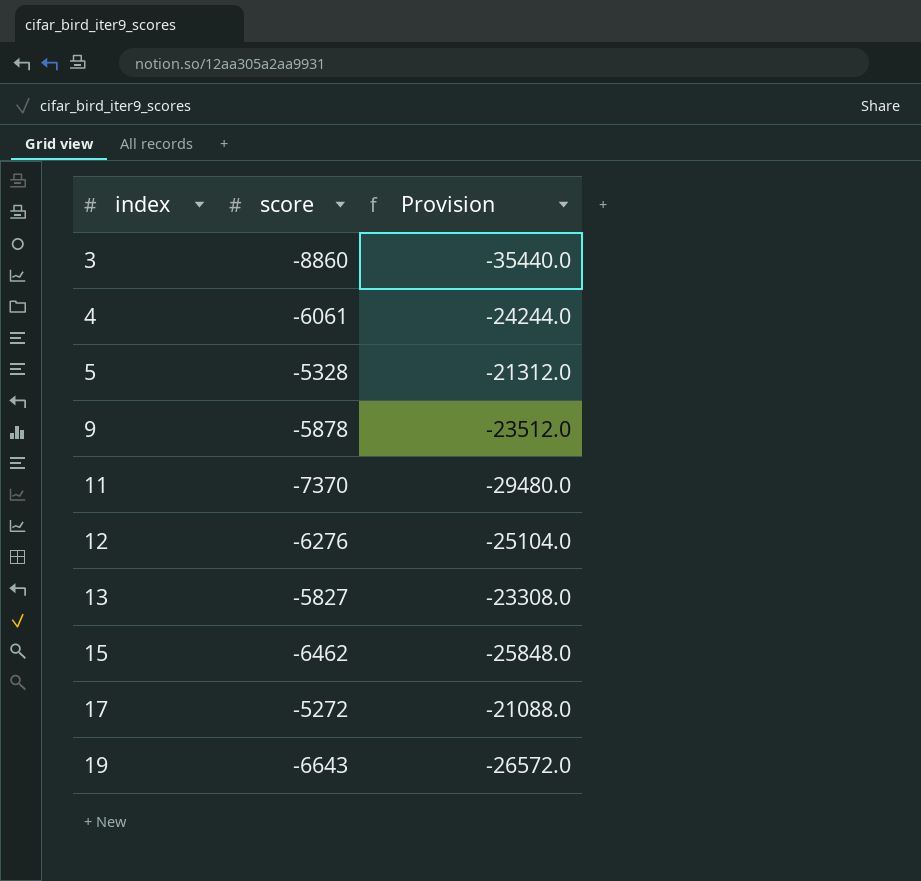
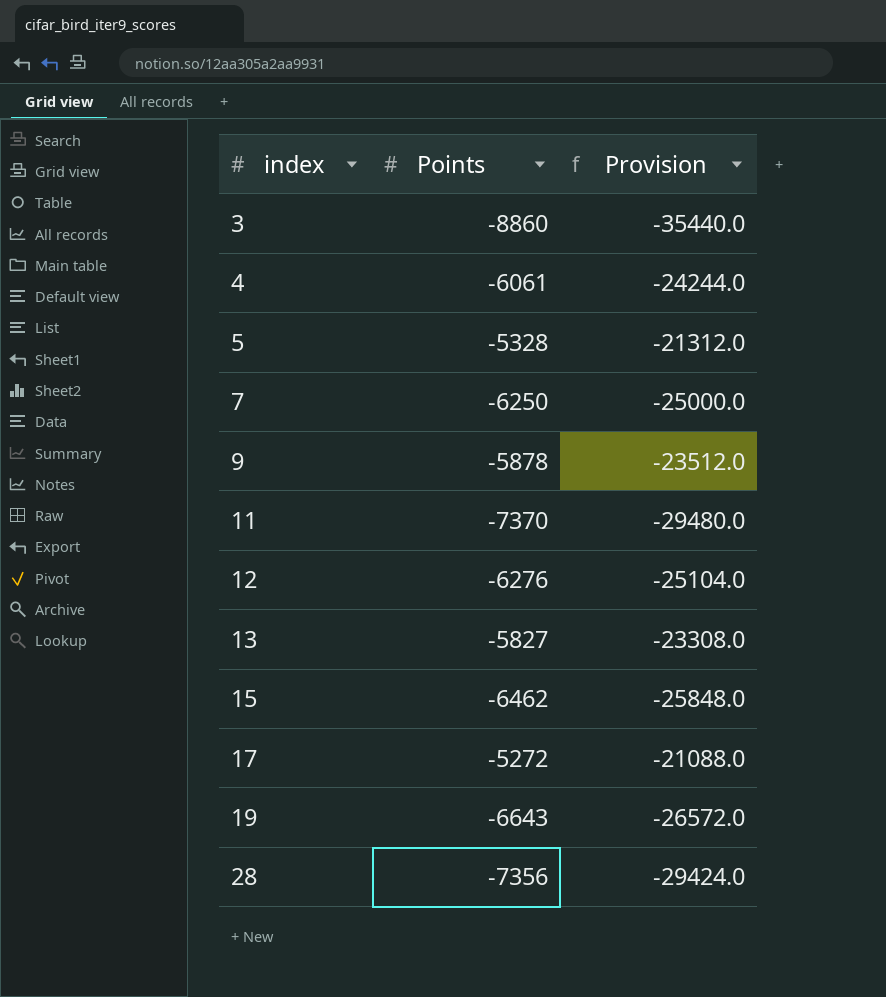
column name: score -> Points
row 7: none -> -6250 | -25000.0
row 28: none -> -7356 | -29424.0

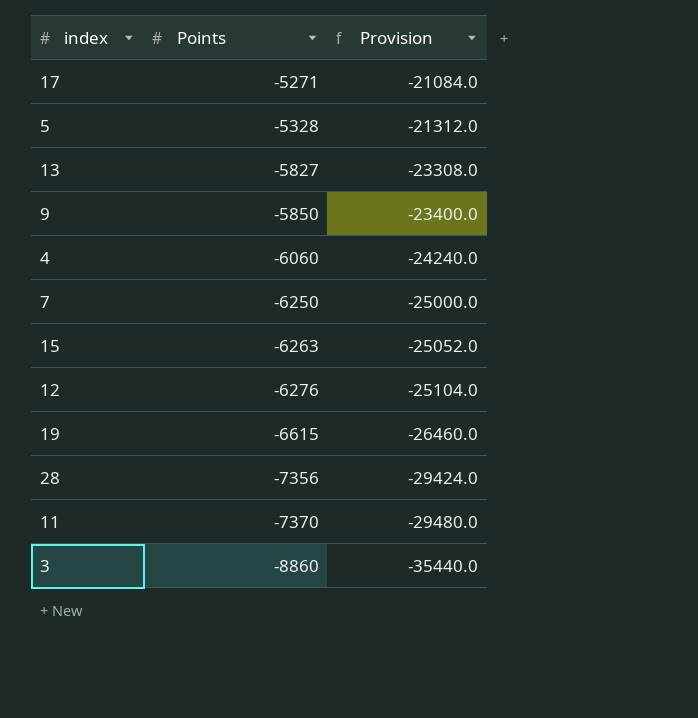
row order: index ascending -> Points descending
17 | Points: -5272 -> -5271
17 | Provision: -21088.0 -> -21084.0
9 | Points: -5878 -> -5850
9 | Provision: -23512.0 -> -23400.0
4 | Points: -6061 -> -6060
4 | Provision: -24244.0 -> -24240.0
15 | Points: -6462 -> -6263
15 | Provision: -25848.0 -> -25052.0
19 | Points: -6643 -> -6615
19 | Provision: -26572.0 -> -26460.0

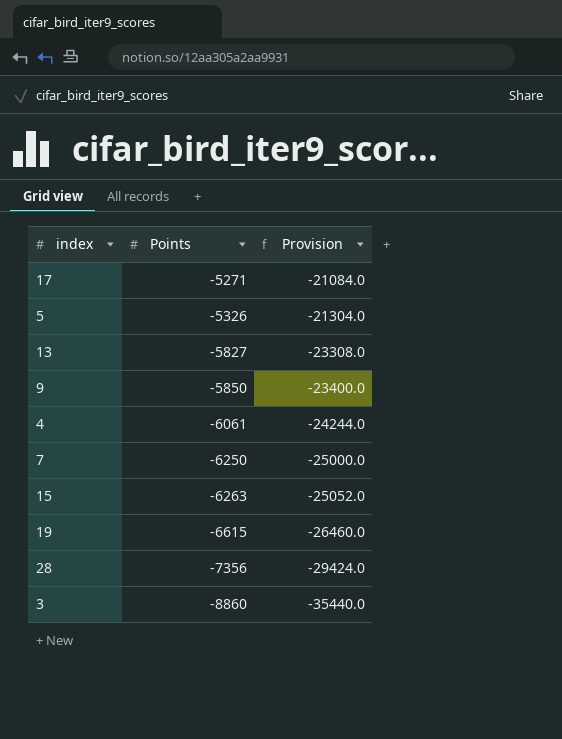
row 12: -6276 | -25104.0 -> none
row 11: -7370 | -29480.0 -> none
5 | Points: -5328 -> -5326
5 | Provision: -21312.0 -> -21304.0
4 | Points: -6060 -> -6061
4 | Provision: -24240.0 -> -24244.0

